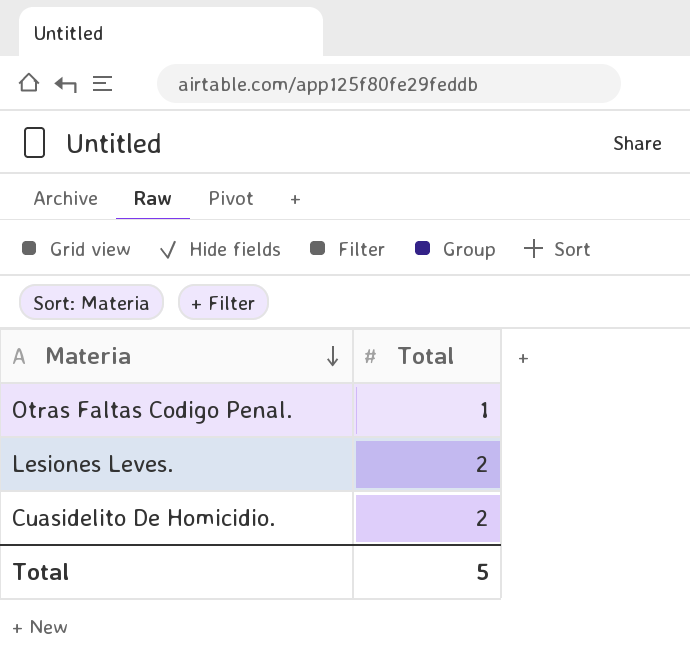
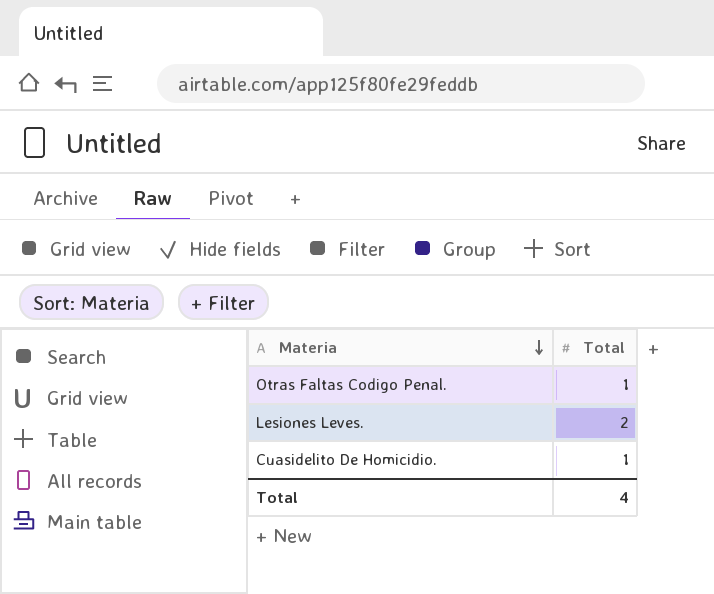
Cuasidelito De Homicidio. | Total: 2 -> 1
Total | Total: 5 -> 4

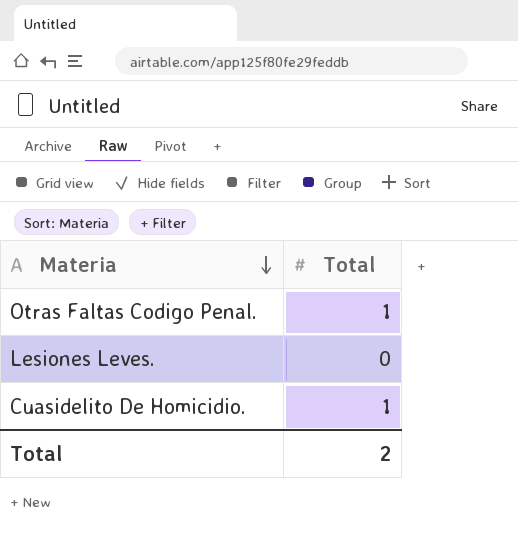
Lesiones Leves. | Total: 2 -> 0
Total | Total: 4 -> 2

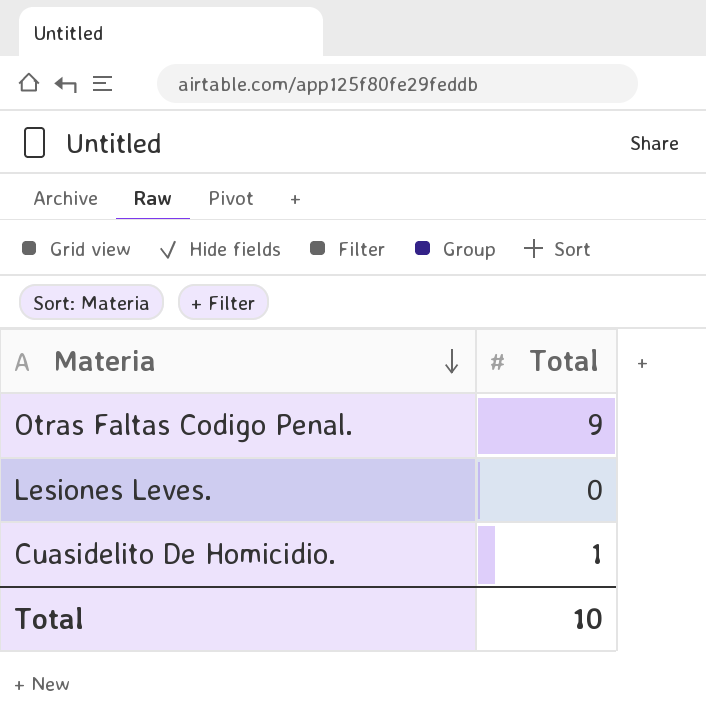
Otras Faltas Codigo Penal. | Total: 1 -> 9
Total | Total: 2 -> 10

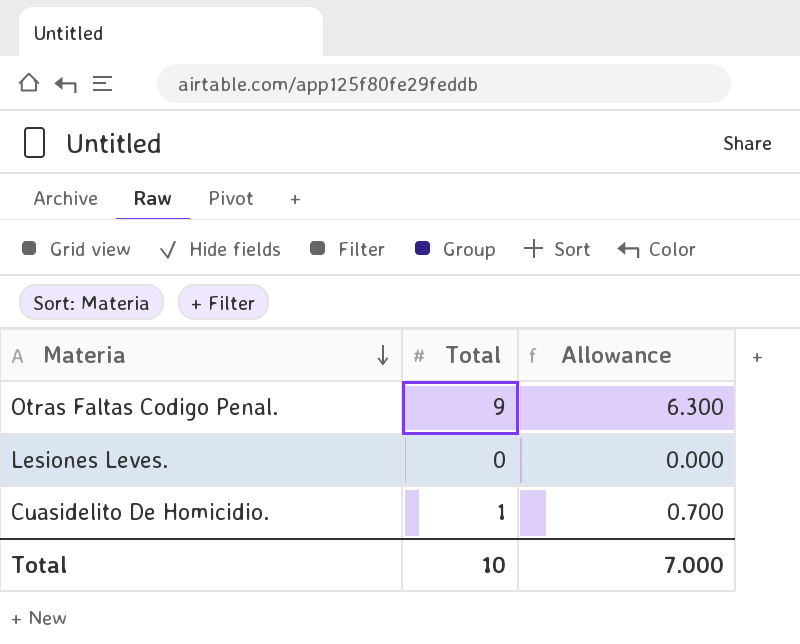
column Allowance | formula: none -> [Total] * 0.7

